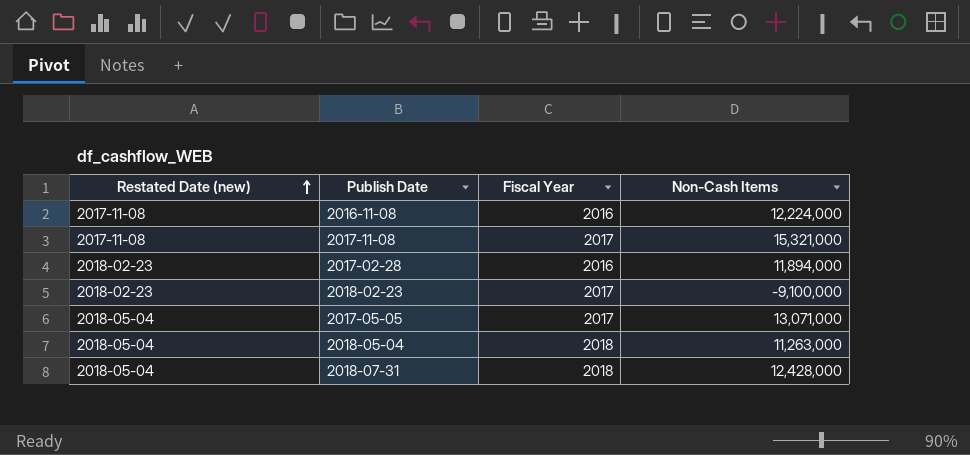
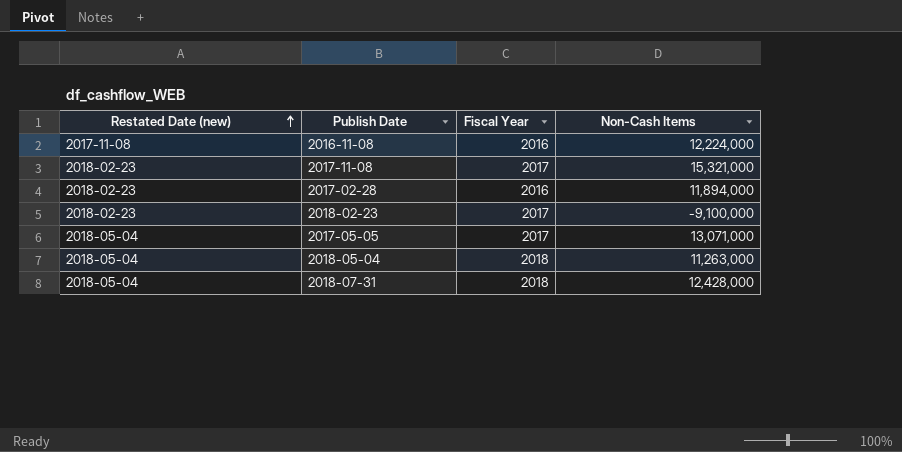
2017-11-08 | Restated Date (new): 2017-11-08 -> 2018-02-23

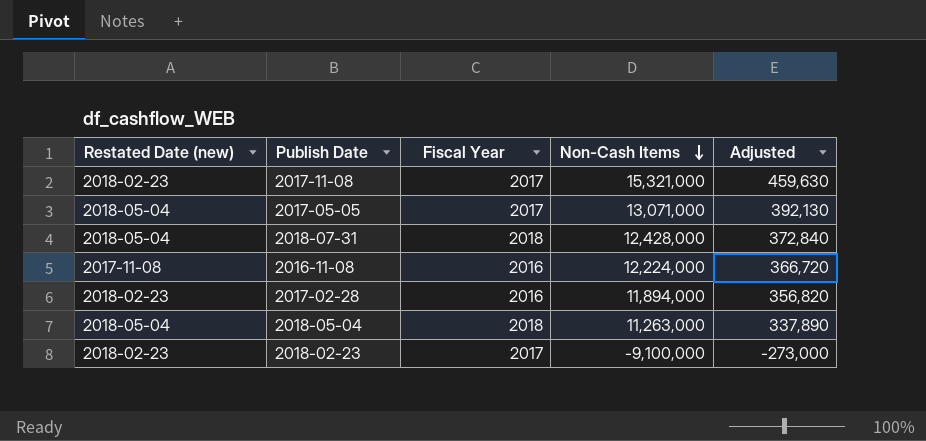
row order: Restated Date (new) ascending -> Non-Cash Items descending
column Adjusted | formula: none -> [Non-Cash Items] * 0.03

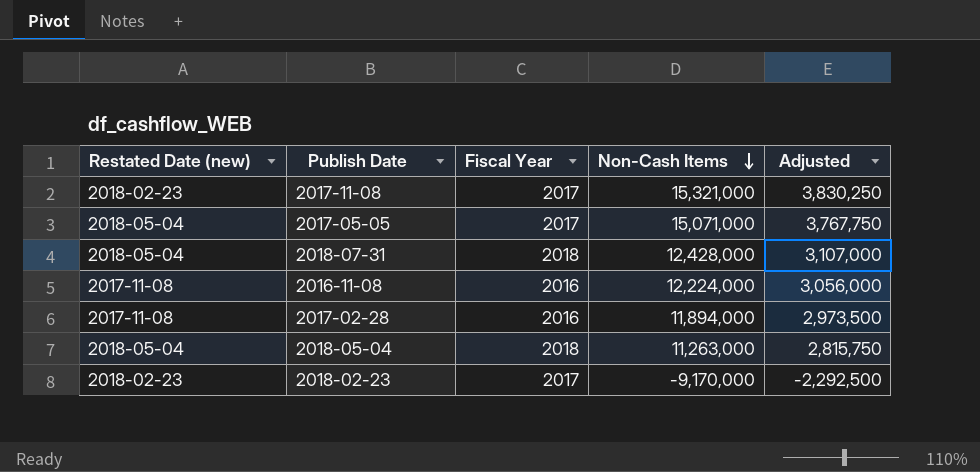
column Adjusted | formula: [Non-Cash Items] * 0.03 -> [Non-Cash Items] * 0.25
2017-05-05 | Non-Cash Items: 13,071,000 -> 15,071,000
2017-02-28 | Restated Date (new): 2018-02-23 -> 2017-11-08
2018-02-23 | Non-Cash Items: -9,100,000 -> -9,170,000

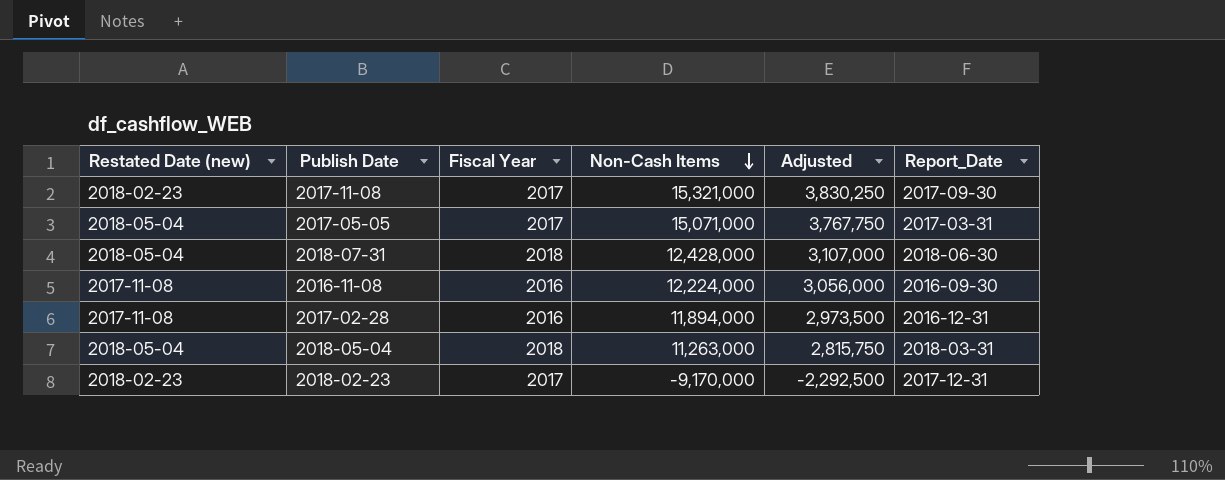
column Report_Date | position: none -> 6

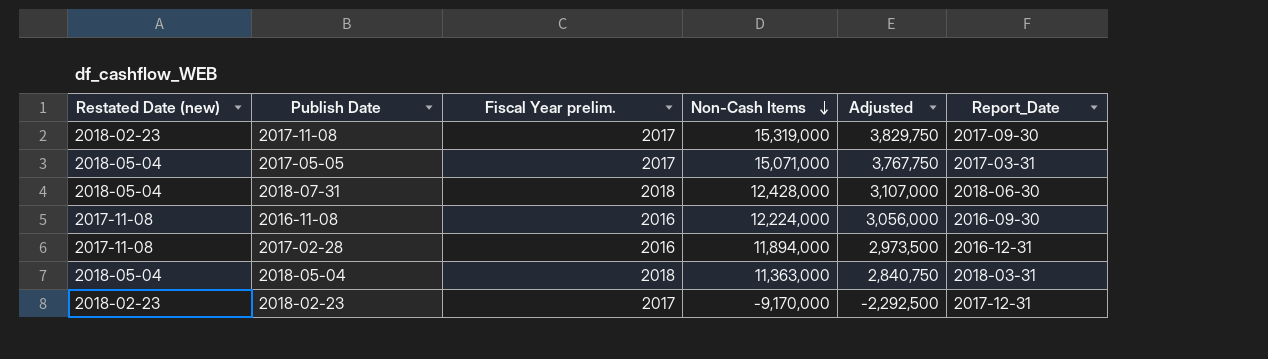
column name: Fiscal Year -> Fiscal Year prelim.
2017-11-08 | Non-Cash Items: 15,321,000 -> 15,319,000
2017-11-08 | Adjusted: 3,830,250 -> 3,829,750
2018-05-04 | Non-Cash Items: 11,263,000 -> 11,363,000
2018-05-04 | Adjusted: 2,815,750 -> 2,840,750

